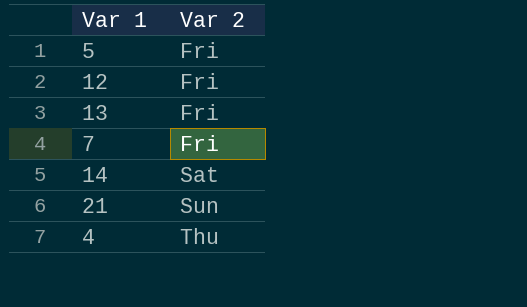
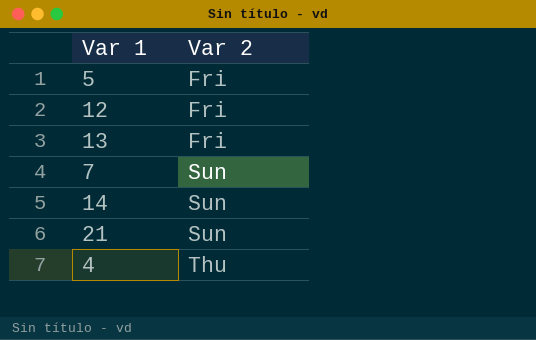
7 | Var 2: Fri -> Sun
14 | Var 2: Sat -> Sun

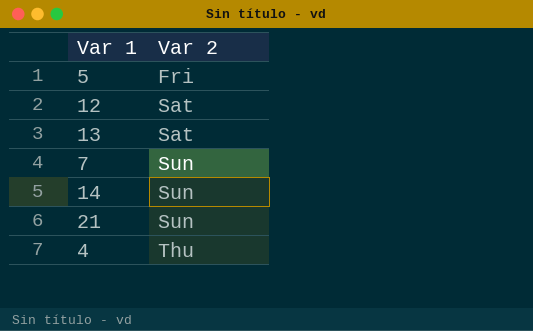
12 | Var 2: Fri -> Sat
13 | Var 2: Fri -> Sat

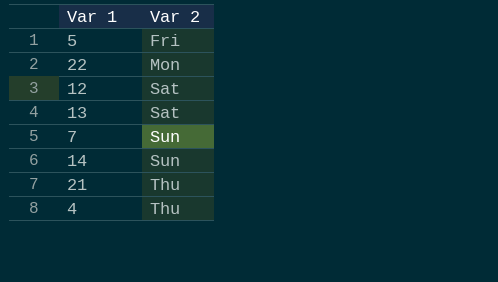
row 22: none -> Mon
21 | Var 2: Sun -> Thu

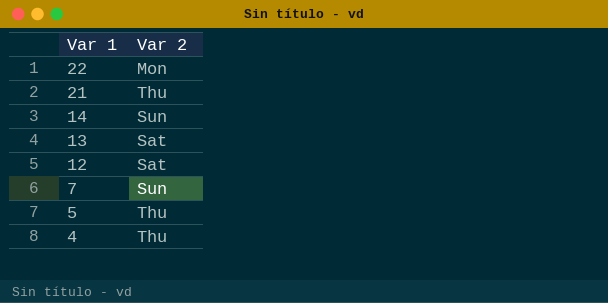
row order: Var 2 ascending -> Var 1 descending
5 | Var 2: Fri -> Thu

